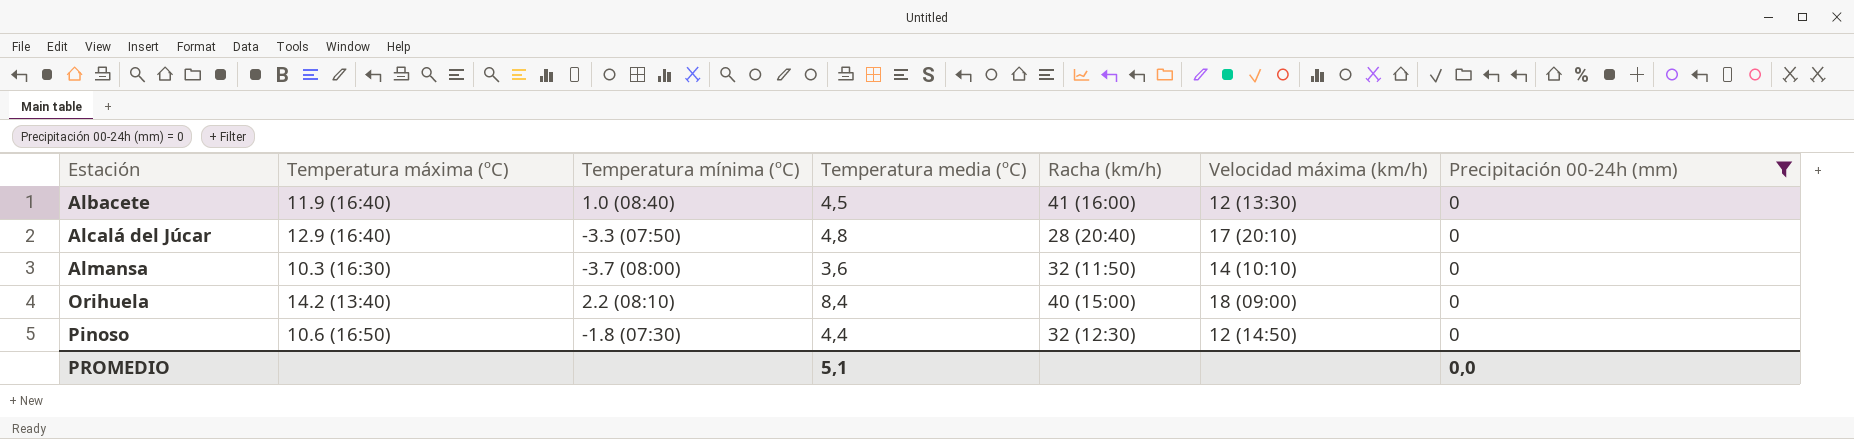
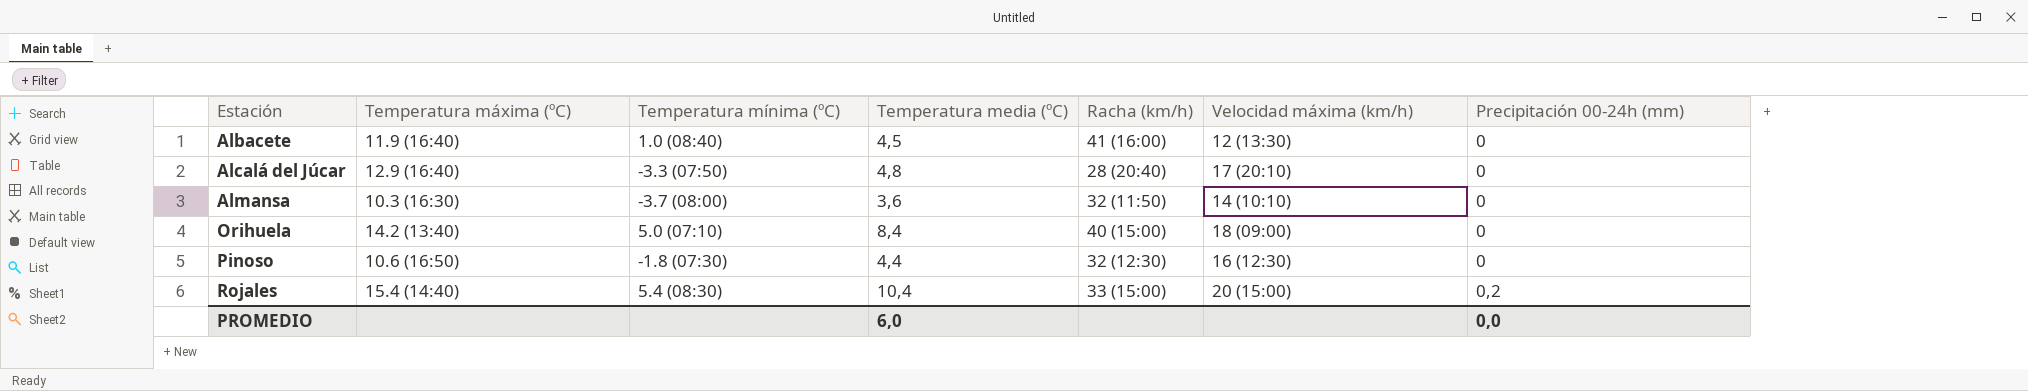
filter: Precipitación 00-24h (mm) = 0 -> none
Orihuela | Temperatura mínima (ºC): 2.2 (08:10) -> 5.0 (07:10)
Pinoso | Velocidad máxima (km/h): 12 (14:50) -> 16 (12:30)
PROMEDIO | Temperatura media (ºC): 5,1 -> 6,0

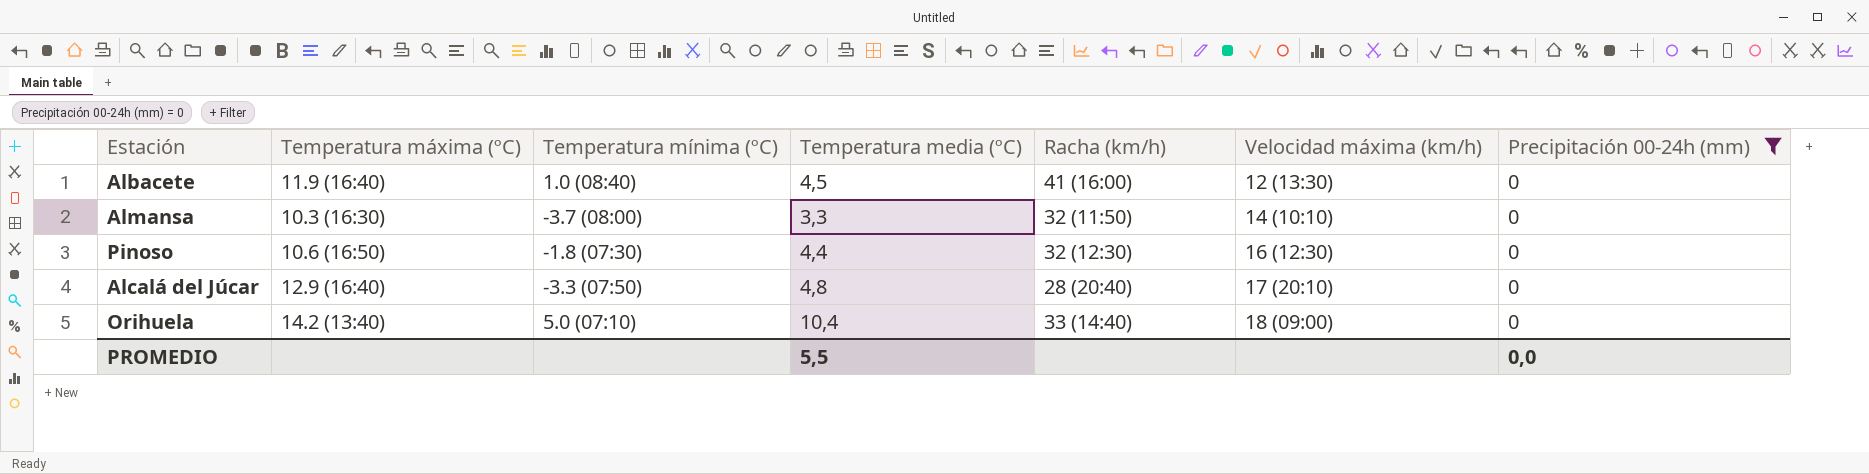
filter: none -> Precipitación 00-24h (mm) = 0
row order: Estación ascending -> Velocidad máxima (km/h) ascending
Almansa | Temperatura media (ºC): 3,6 -> 3,3
Orihuela | Temperatura media (ºC): 8,4 -> 10,4
Orihuela | Racha (km/h): 40 (15:00) -> 33 (14:40)
PROMEDIO | Temperatura media (ºC): 6,0 -> 5,5

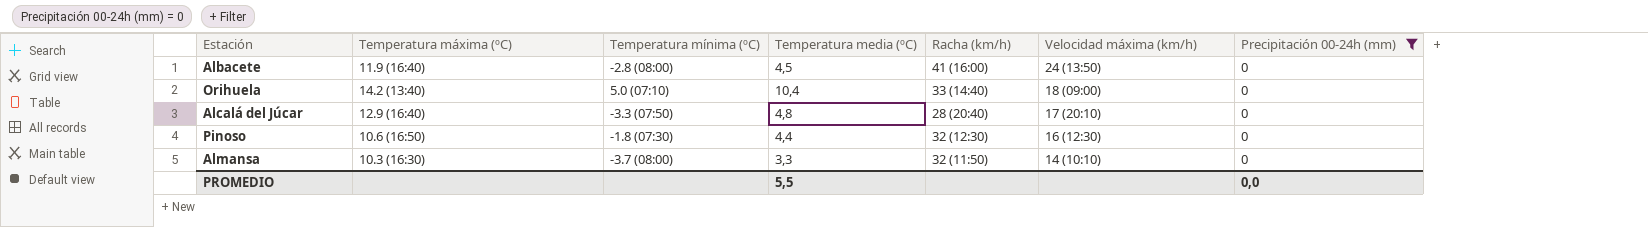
row order: Velocidad máxima (km/h) ascending -> Velocidad máxima (km/h) descending
Albacete | Temperatura mínima (ºC): 1.0 (08:40) -> -2.8 (08:00)
Albacete | Velocidad máxima (km/h): 12 (13:30) -> 24 (13:50)

